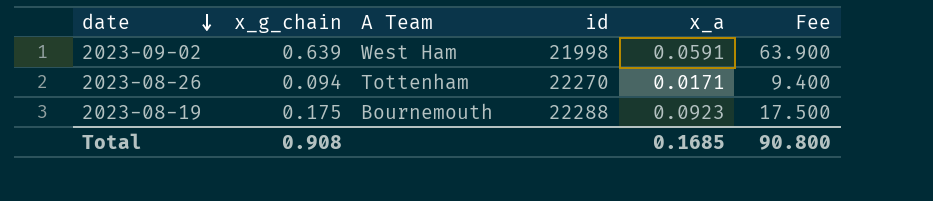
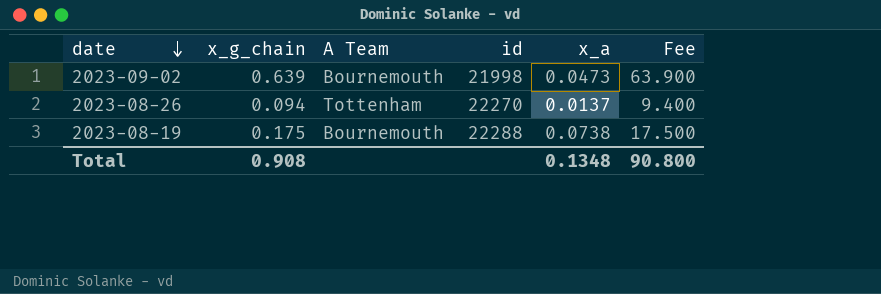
2023-09-02 | A Team: West Ham -> Bournemouth
2023-09-02 | x_a: 0.0591 -> 0.0473
2023-08-26 | x_a: 0.0171 -> 0.0137
2023-08-19 | x_a: 0.0923 -> 0.0738
Total | x_a: 0.1685 -> 0.1348

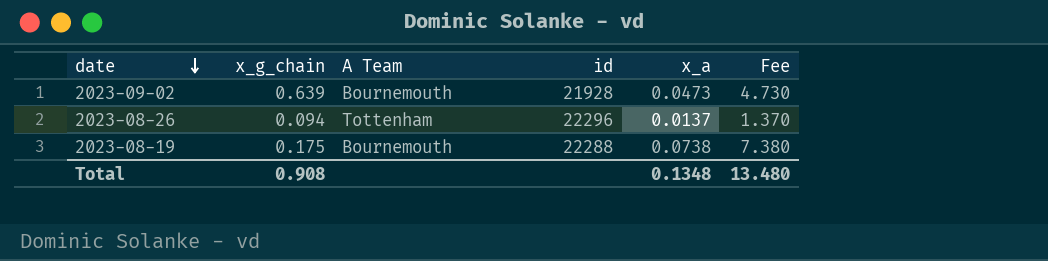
column Fee | formula: [x_g_chain] * 100 -> [x_a] * 100
2023-09-02 | id: 21998 -> 21928
2023-08-26 | id: 22270 -> 22296
Total | Fee: 90.800 -> 13.480

